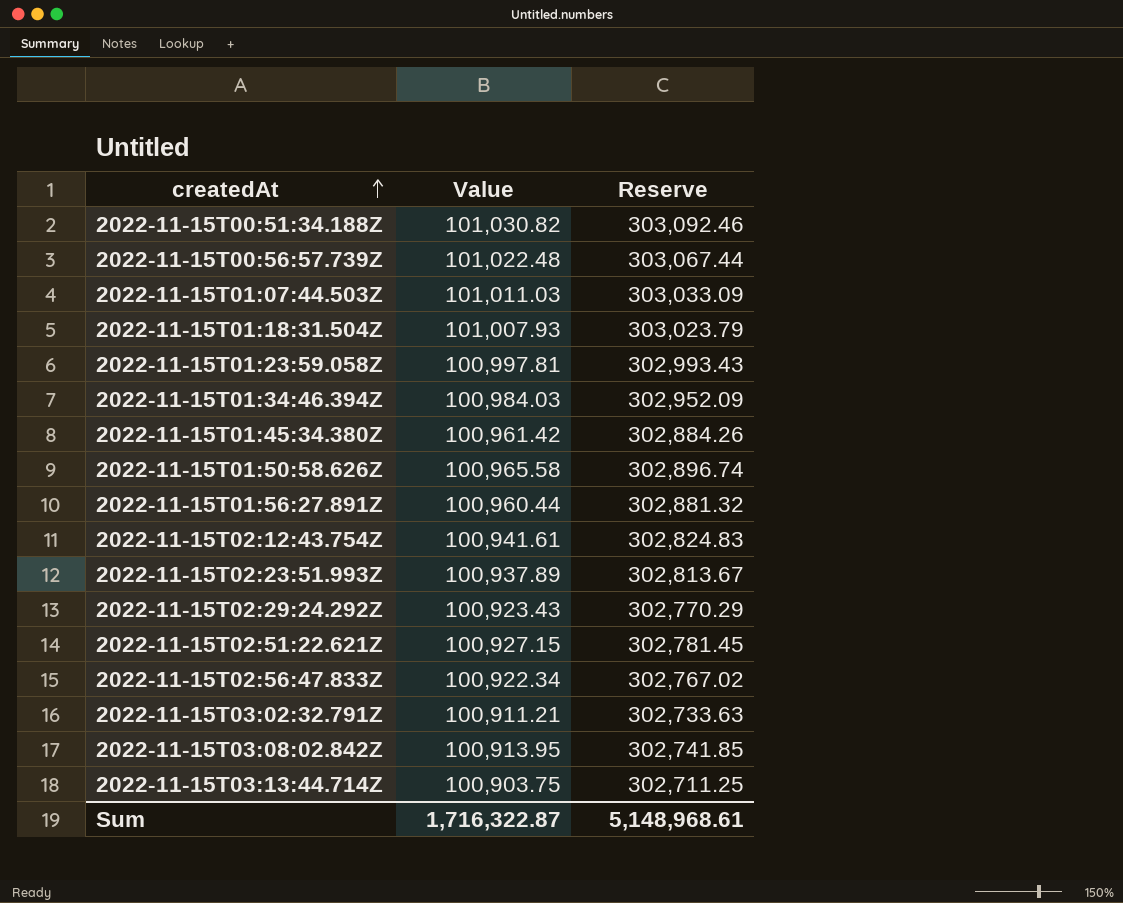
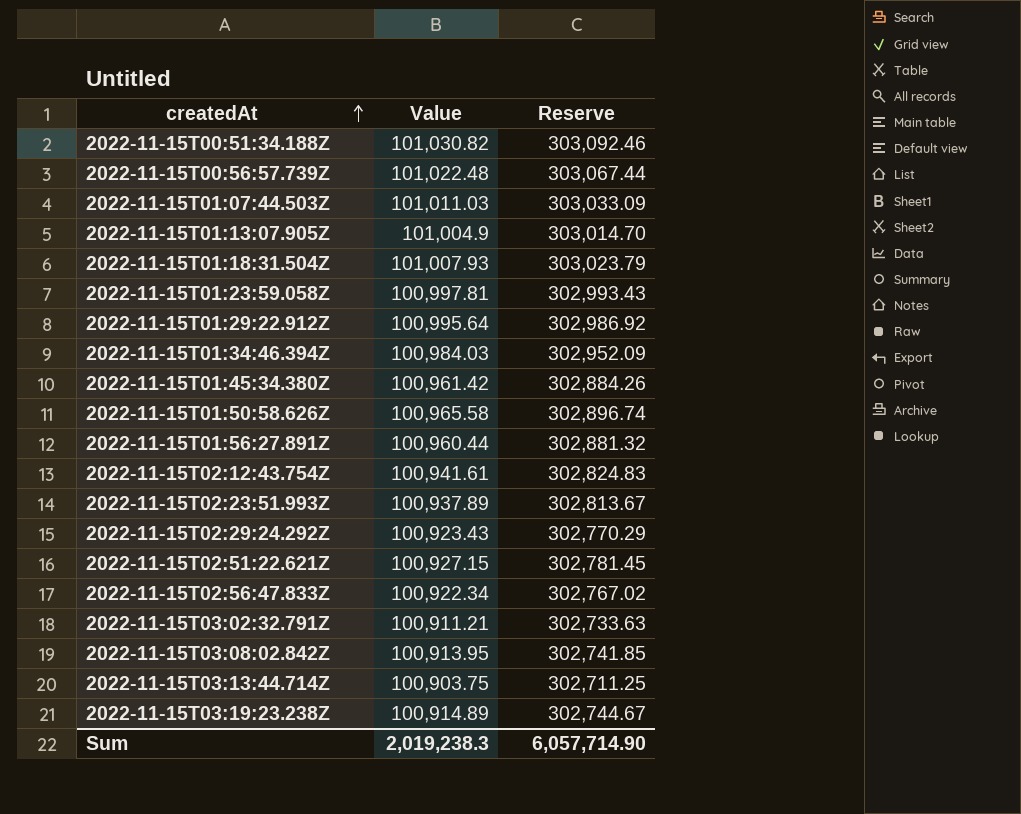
row 2022-11-15T01:13:07.905Z: none -> 101,004.9 | 303,014.70
row 2022-11-15T01:29:22.912Z: none -> 100,995.64 | 302,986.92
row 2022-11-15T03:19:23.238Z: none -> 100,914.89 | 302,744.67
Sum | Value: 1,716,322.87 -> 2,019,238.3
Sum | Reserve: 5,148,968.61 -> 6,057,714.90

